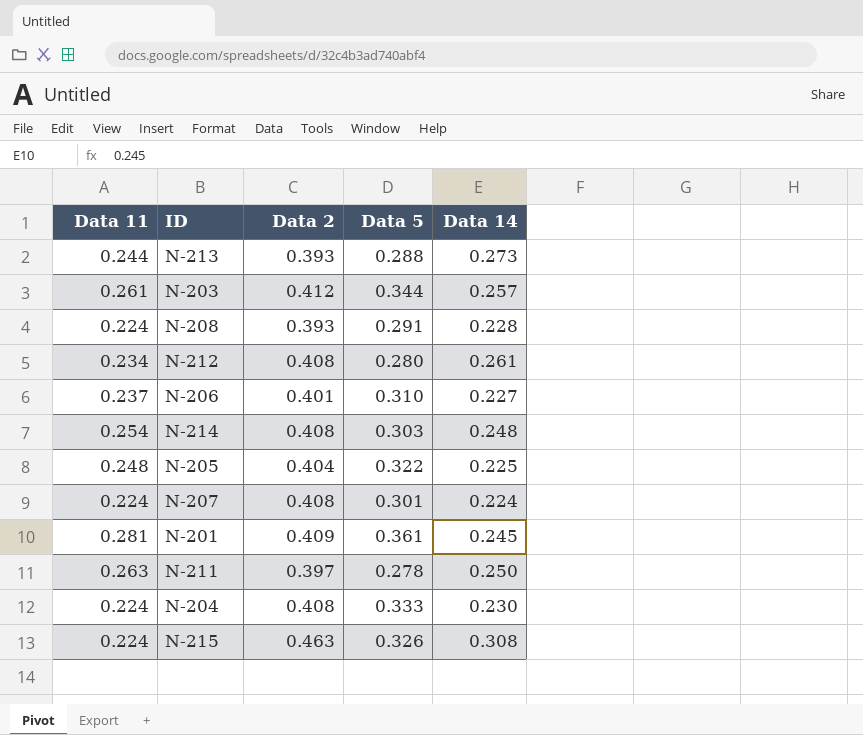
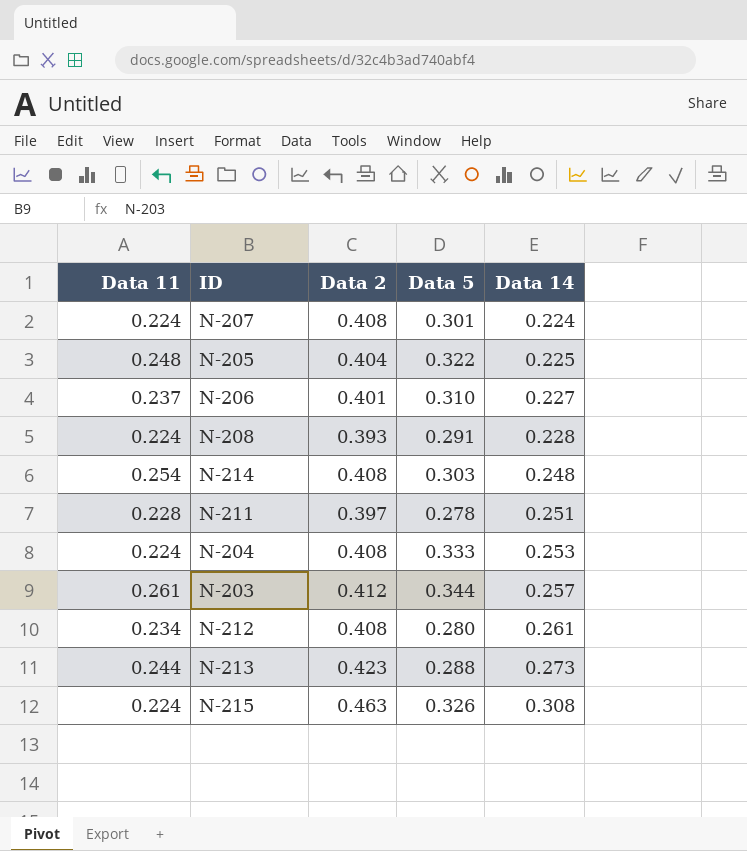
row order: none -> Data 14 ascending
row N-201: 0.281 | 0.409 | 0.361 | 0.245 -> none
N-211 | Data 11: 0.263 -> 0.228
N-211 | Data 14: 0.250 -> 0.251
N-204 | Data 14: 0.230 -> 0.253
N-213 | Data 2: 0.393 -> 0.423

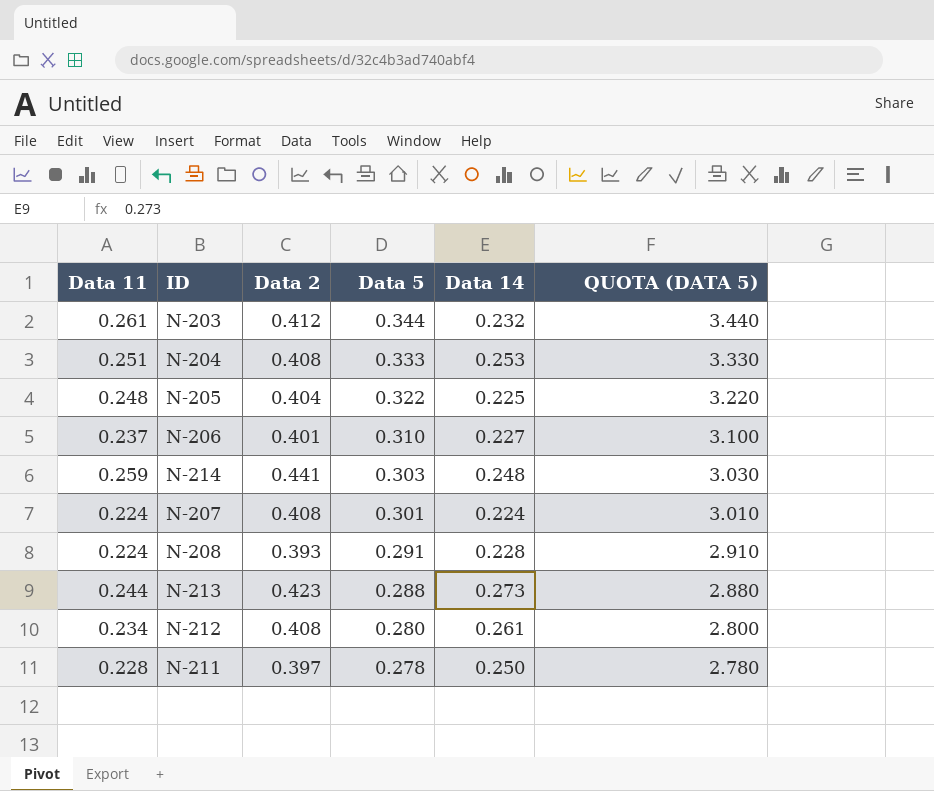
row order: Data 14 ascending -> Data 5 descending
column QUOTA (DATA 5) | formula: none -> [Data 5] * 10
row N-215: 0.224 | 0.463 | 0.326 | 0.308 -> none
N-203 | Data 14: 0.257 -> 0.232
N-204 | Data 11: 0.224 -> 0.251
N-214 | Data 11: 0.254 -> 0.259
N-214 | Data 2: 0.408 -> 0.441
N-211 | Data 14: 0.251 -> 0.250

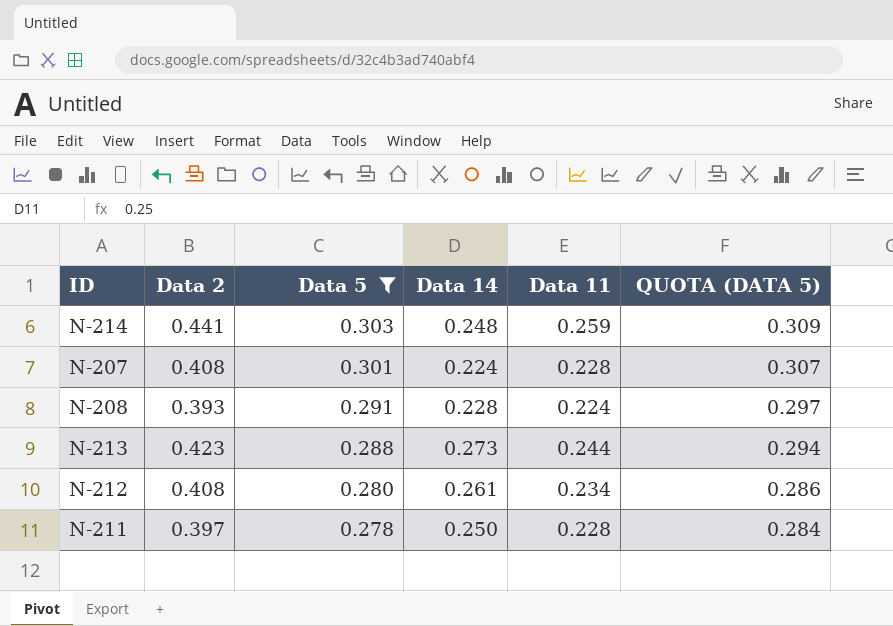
filter: none -> Data 5 <= 0.303
column Data 11 | position: 1 -> 5
column QUOTA (DATA 5) | formula: [Data 5] * 10 -> [Data 5] * 1.02
N-207 | Data 11: 0.224 -> 0.228

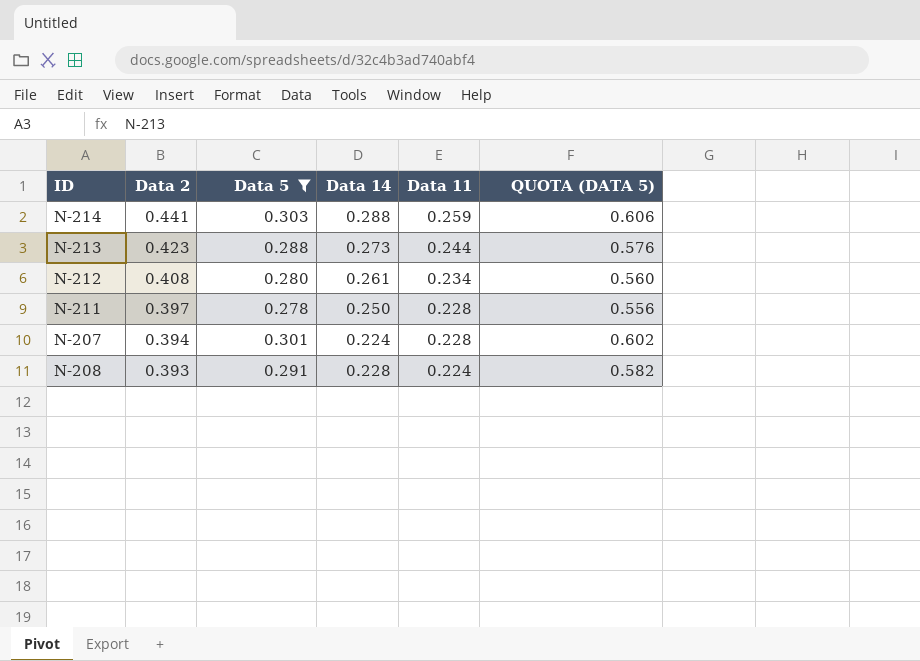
row order: Data 5 descending -> Data 2 descending
column QUOTA (DATA 5) | formula: [Data 5] * 1.02 -> [Data 5] * 2
N-214 | Data 14: 0.248 -> 0.288
N-207 | Data 2: 0.408 -> 0.394

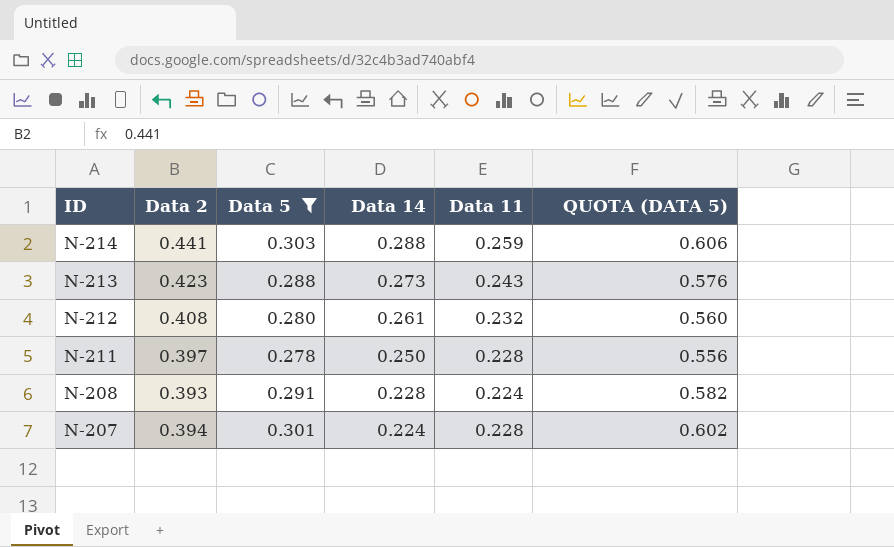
row order: Data 2 descending -> ID descending
N-213 | Data 11: 0.244 -> 0.243
N-212 | Data 11: 0.234 -> 0.232

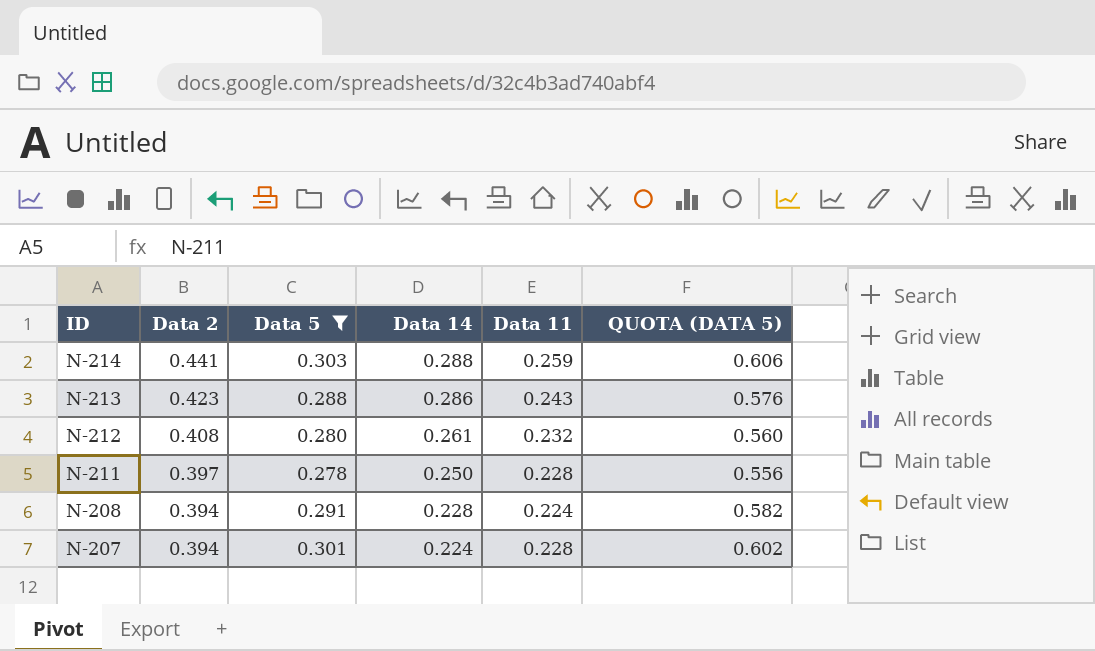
N-213 | Data 14: 0.273 -> 0.286
N-208 | Data 2: 0.393 -> 0.394

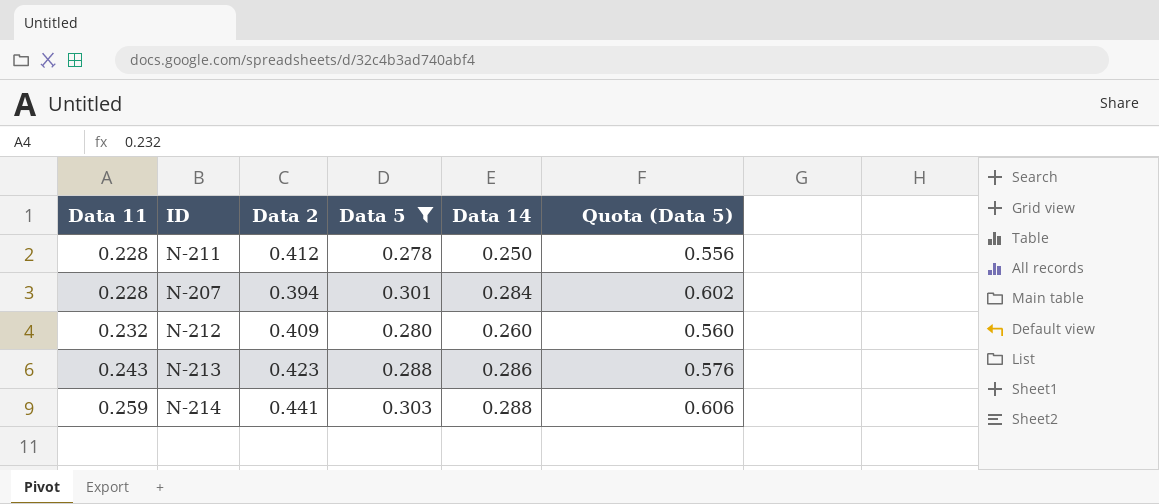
row order: ID descending -> Data 11 ascending
column Data 11 | position: 5 -> 1
column name: QUOTA (DATA 5) -> Quota (Data 5)
row N-208: 0.394 | 0.291 | 0.228 | 0.224 | 0.582 -> none
N-211 | Data 2: 0.397 -> 0.412
N-207 | Data 14: 0.224 -> 0.284
N-212 | Data 2: 0.408 -> 0.409
N-212 | Data 14: 0.261 -> 0.260

